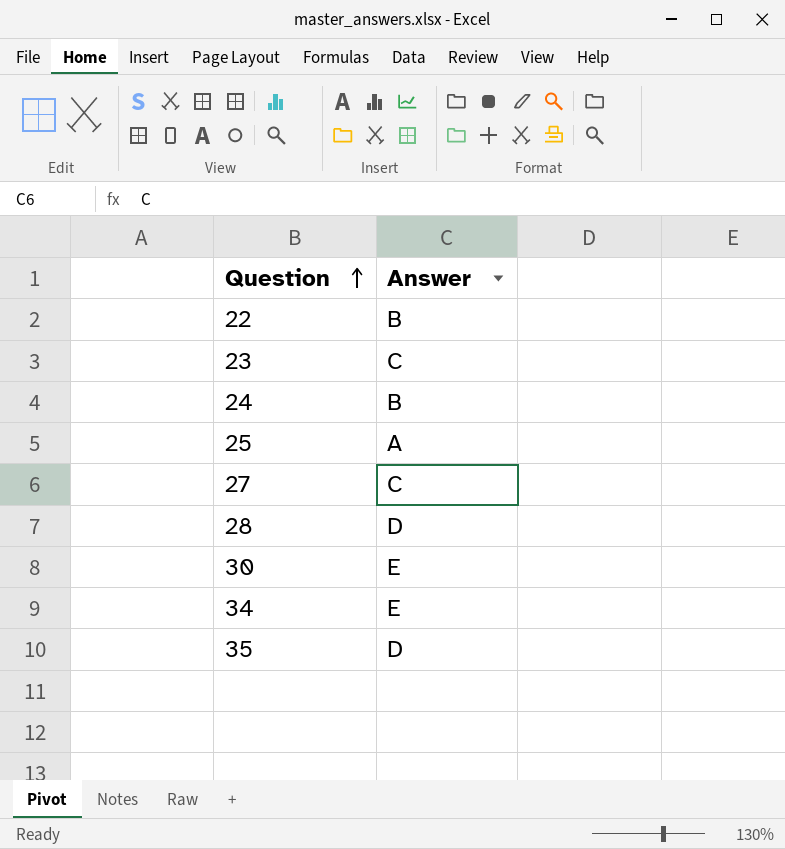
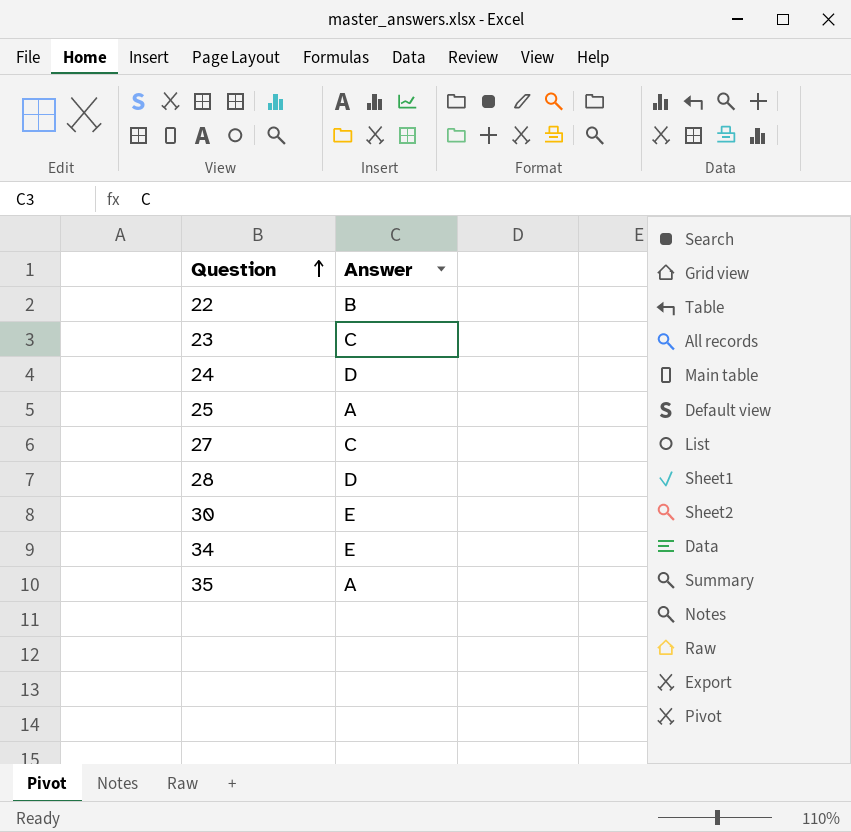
24 | Answer: B -> D
35 | Answer: D -> A

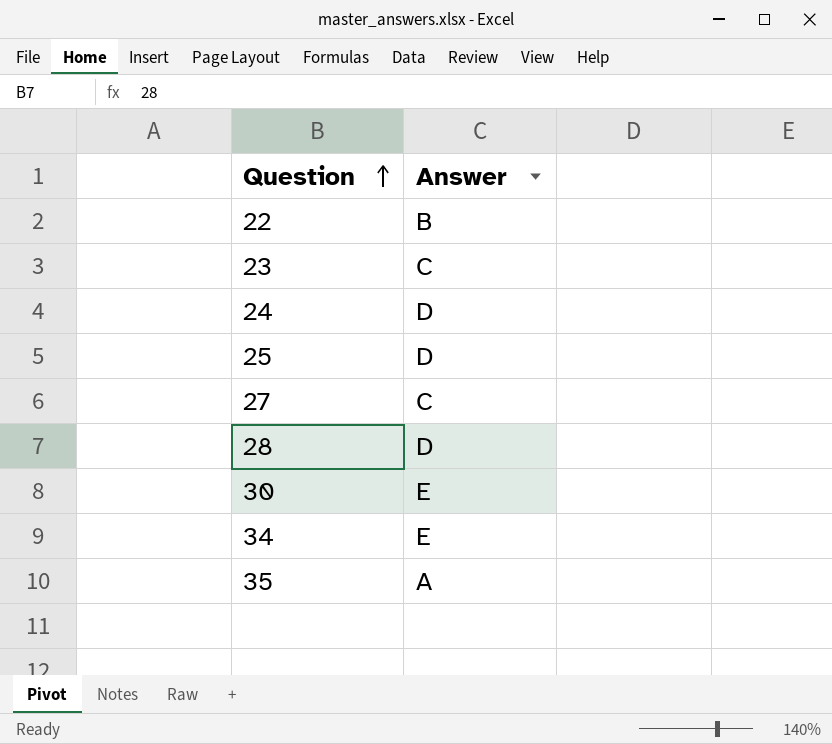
25 | Answer: A -> D

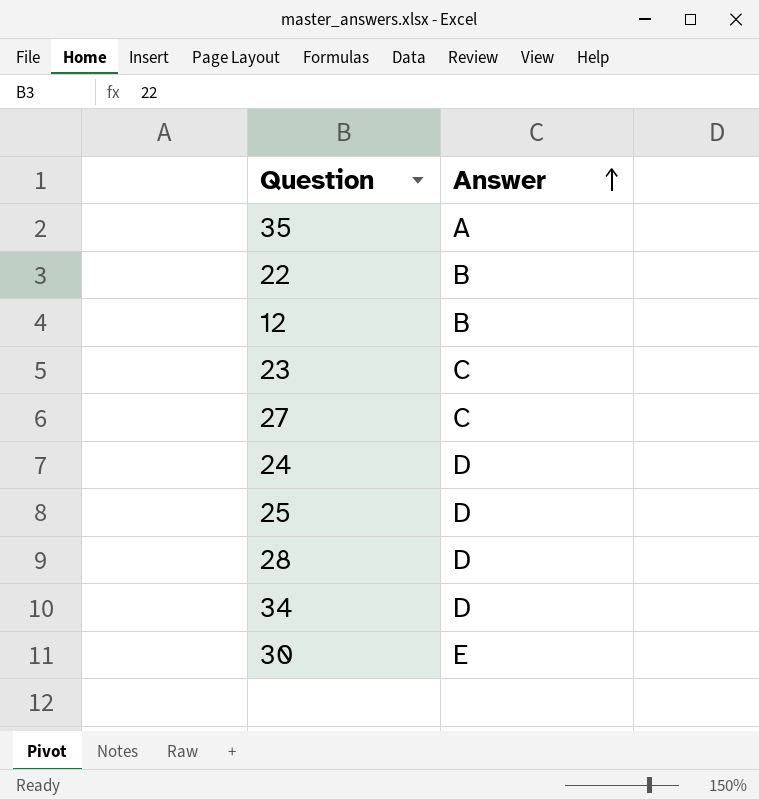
row order: Question ascending -> Answer ascending
row 12: none -> B
34 | Answer: E -> D

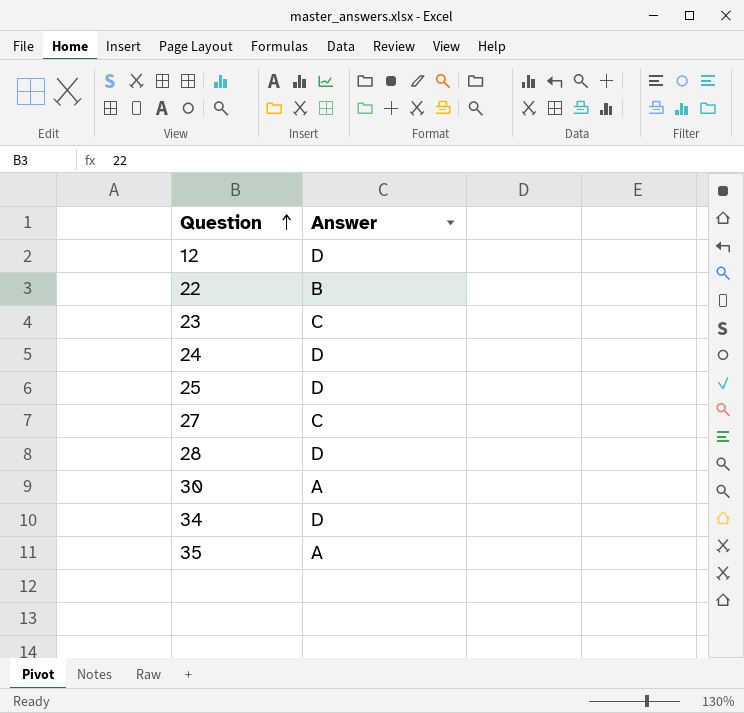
row order: Answer ascending -> Question ascending
12 | Answer: B -> D
30 | Answer: E -> A

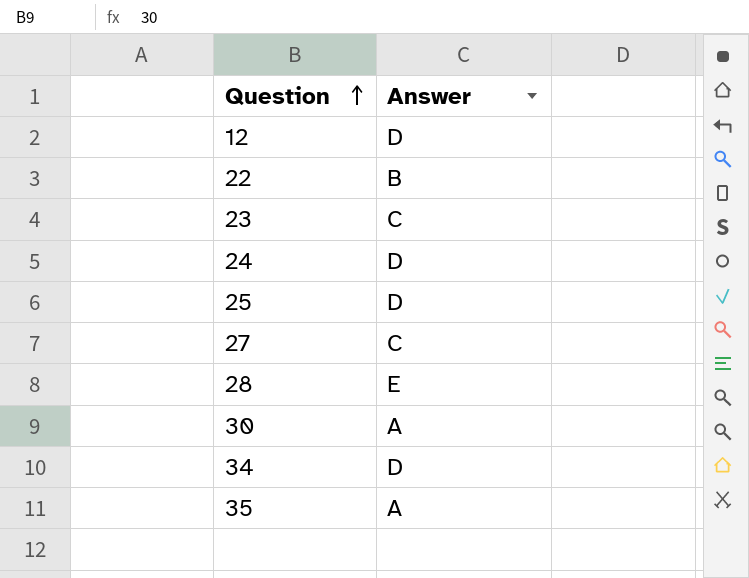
28 | Answer: D -> E

